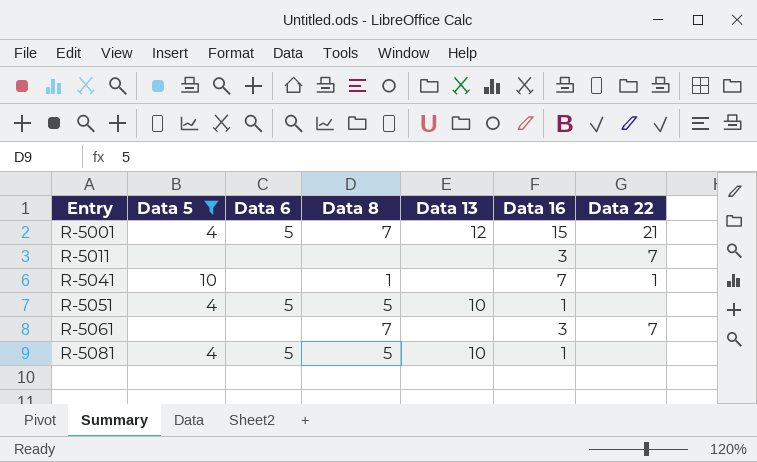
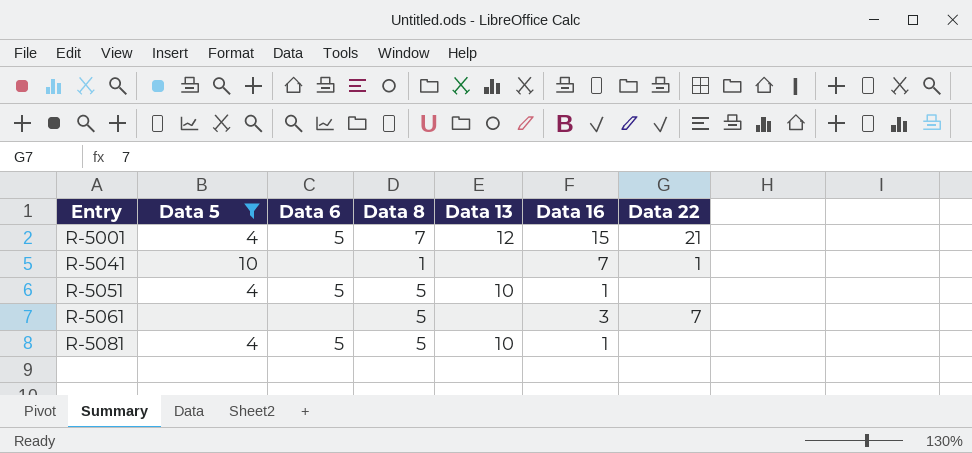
row R-5011: none | none | none | none | 3 | 7 -> none
R-5061 | Data 8: 7 -> 5

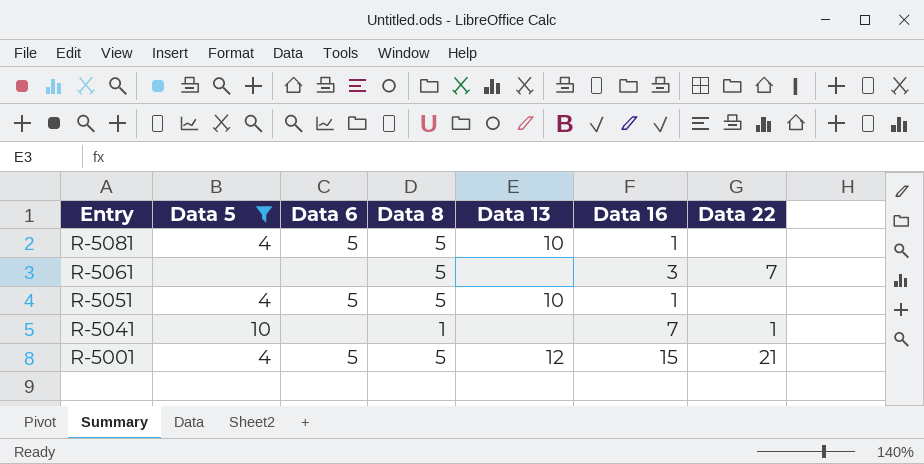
row order: Entry ascending -> Entry descending
R-5001 | Data 8: 7 -> 5

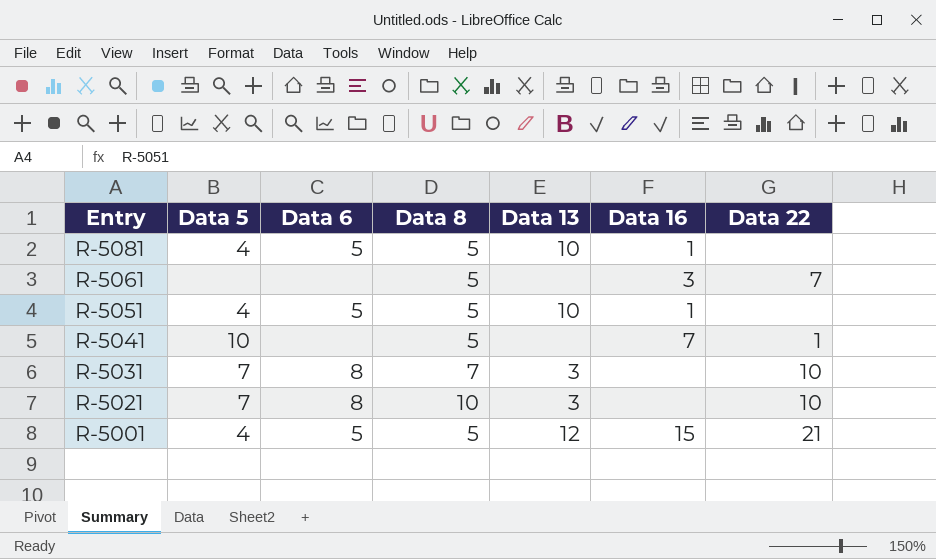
filter: Data 5 != 7 -> none
R-5041 | Data 8: 1 -> 5

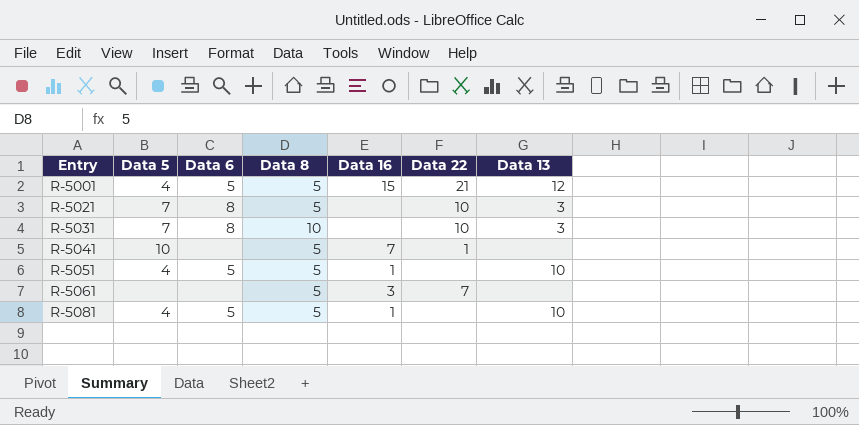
row order: Entry descending -> Entry ascending
column Data 13 | position: 5 -> 7
R-5021 | Data 8: 10 -> 5
R-5031 | Data 8: 7 -> 10

